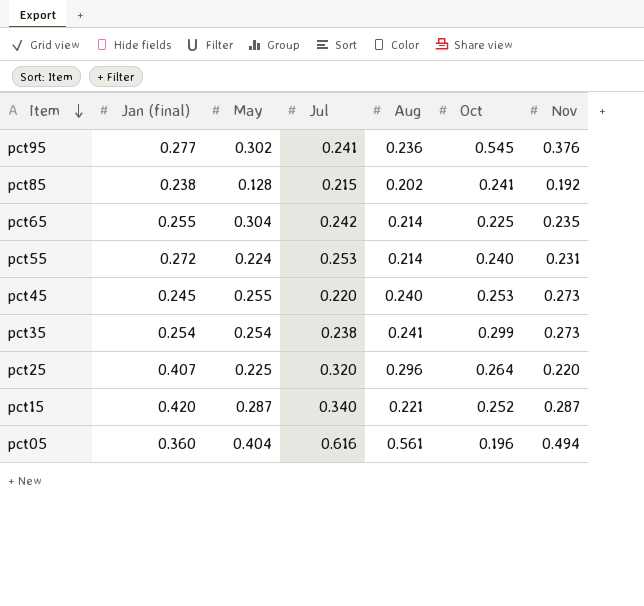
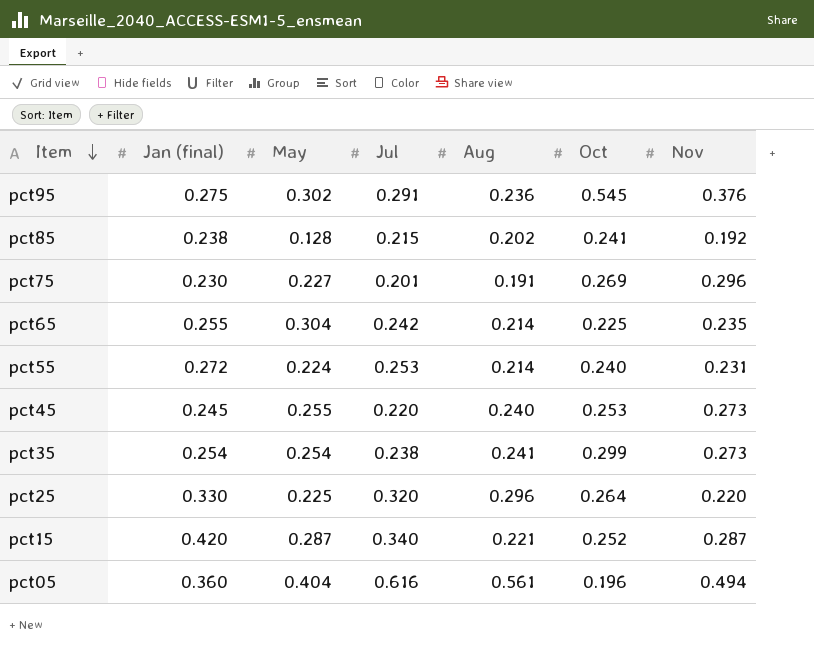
pct95 | Jan (final): 0.277 -> 0.275
pct95 | Jul: 0.241 -> 0.291
row pct75: none -> 0.230 | 0.227 | 0.201 | 0.191 | 0.269 | 0.296
pct25 | Jan (final): 0.407 -> 0.330

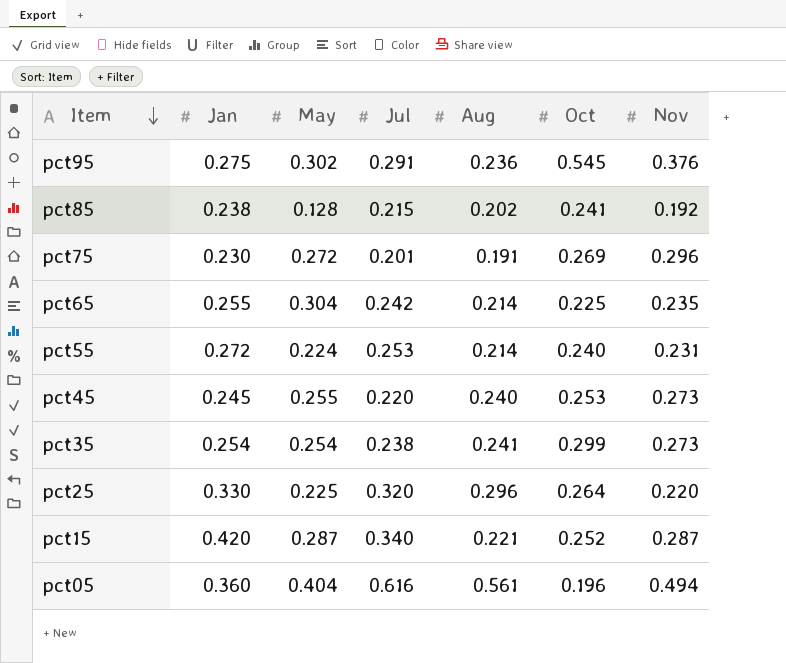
column name: Jan (final) -> Jan
pct75 | May: 0.227 -> 0.272

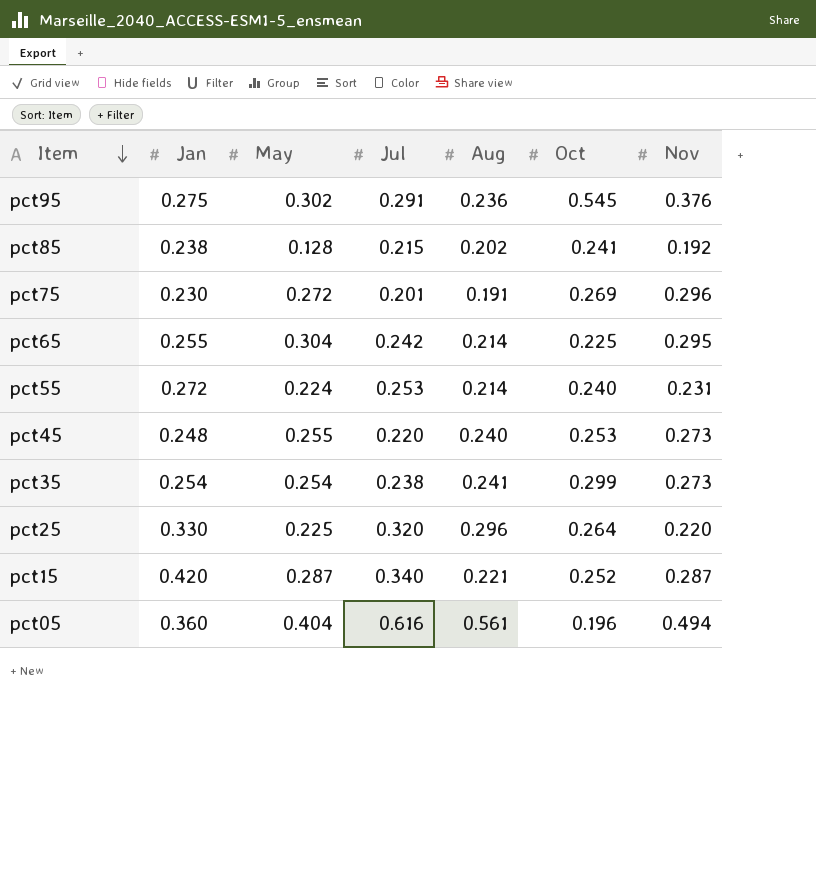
pct65 | Nov: 0.235 -> 0.295
pct45 | Jan: 0.245 -> 0.248

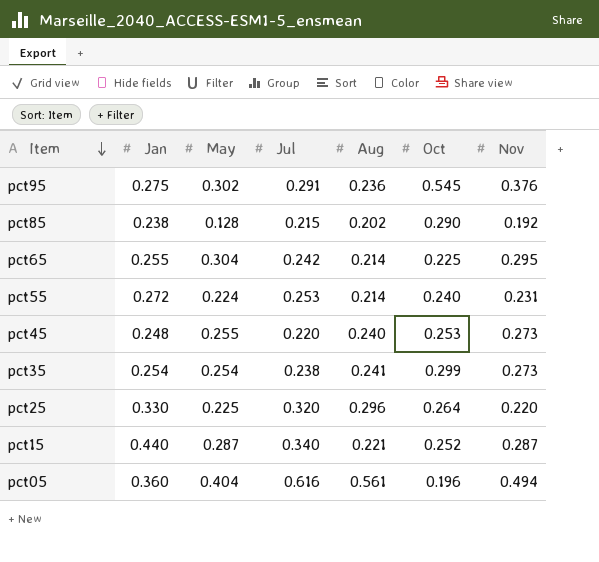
row pct75: 0.230 | 0.272 | 0.201 | 0.191 | 0.269 | 0.296 -> none
pct85 | Oct: 0.241 -> 0.290
pct15 | Jan: 0.420 -> 0.440

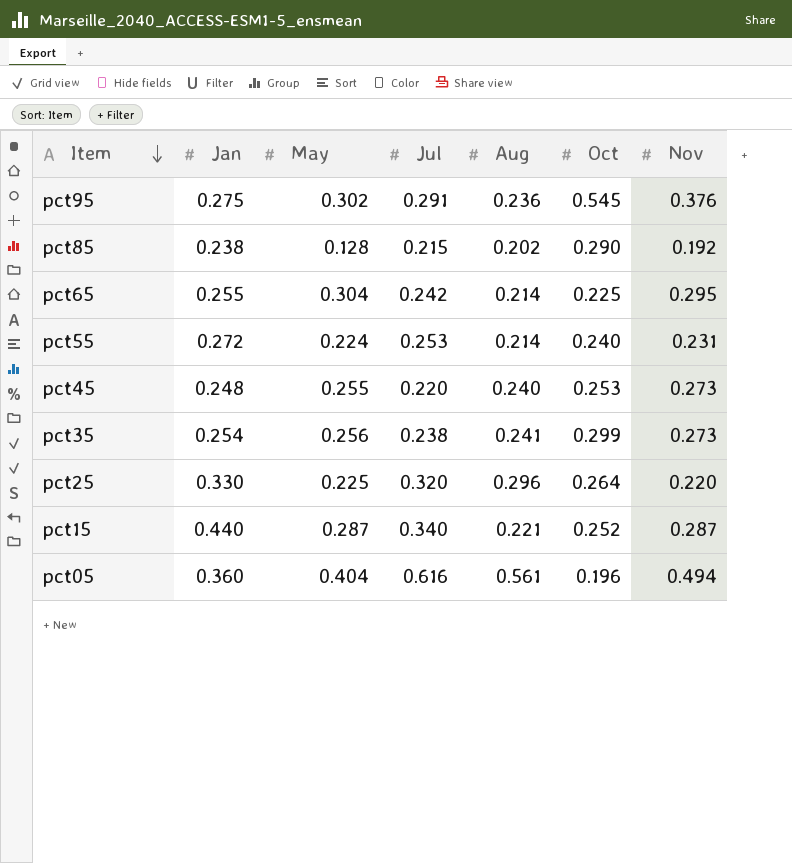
pct35 | May: 0.254 -> 0.256

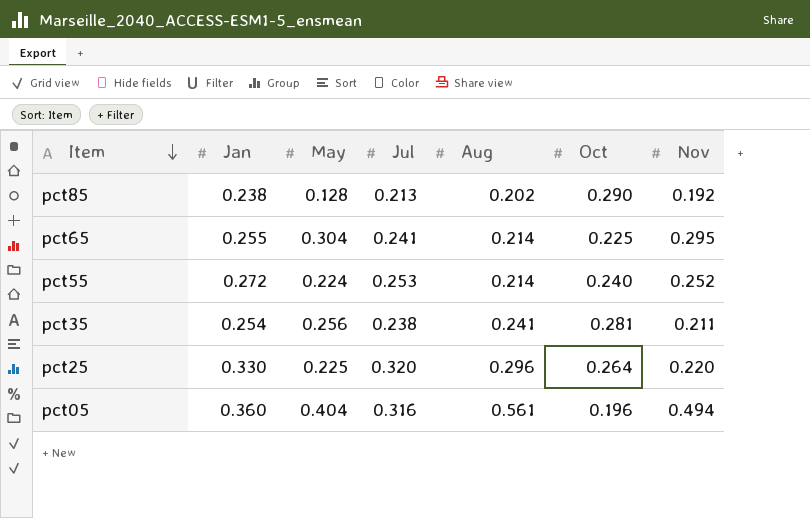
row pct95: 0.275 | 0.302 | 0.291 | 0.236 | 0.545 | 0.376 -> none
row pct45: 0.248 | 0.255 | 0.220 | 0.240 | 0.253 | 0.273 -> none
row pct15: 0.440 | 0.287 | 0.340 | 0.221 | 0.252 | 0.287 -> none
pct85 | Jul: 0.215 -> 0.213
pct65 | Jul: 0.242 -> 0.241
pct55 | Nov: 0.231 -> 0.252
pct35 | Oct: 0.299 -> 0.281
pct35 | Nov: 0.273 -> 0.211
pct05 | Jul: 0.616 -> 0.316

